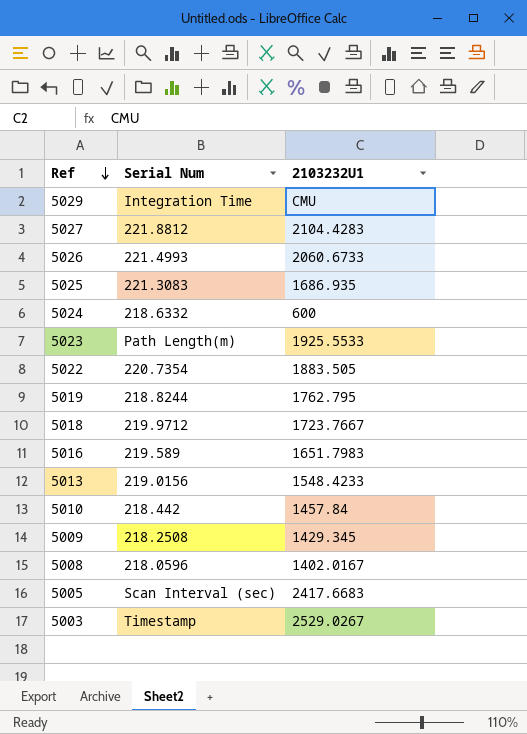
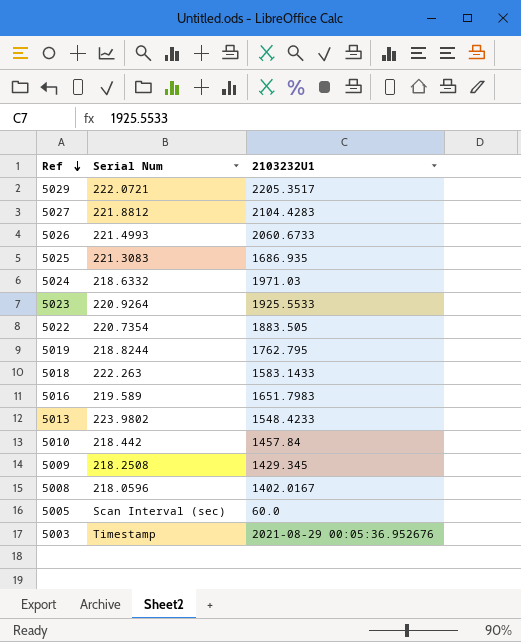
5029 | Serial Num: Integration Time -> 222.0721
5029 | 2103232U1: CMU -> 2205.3517
5024 | 2103232U1: 600 -> 1971.03
5023 | Serial Num: Path Length(m) -> 220.9264
5018 | Serial Num: 219.9712 -> 222.263
5018 | 2103232U1: 1723.7667 -> 1583.1433
5013 | Serial Num: 219.0156 -> 223.9802
5005 | 2103232U1: 2417.6683 -> 60.0
5003 | 2103232U1: 2529.0267 -> 2021-08-29 00:05:36.952676

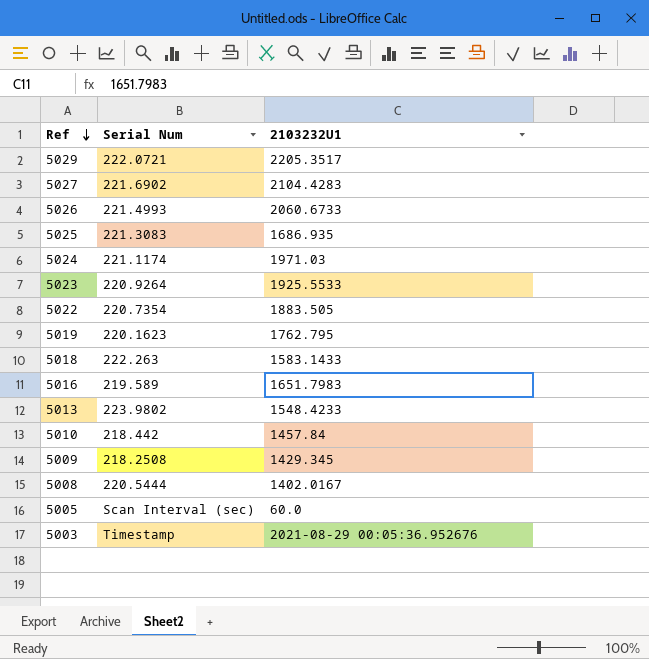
5027 | Serial Num: 221.8812 -> 221.6902
5024 | Serial Num: 218.6332 -> 221.1174
5019 | Serial Num: 218.8244 -> 220.1623
5008 | Serial Num: 218.0596 -> 220.5444

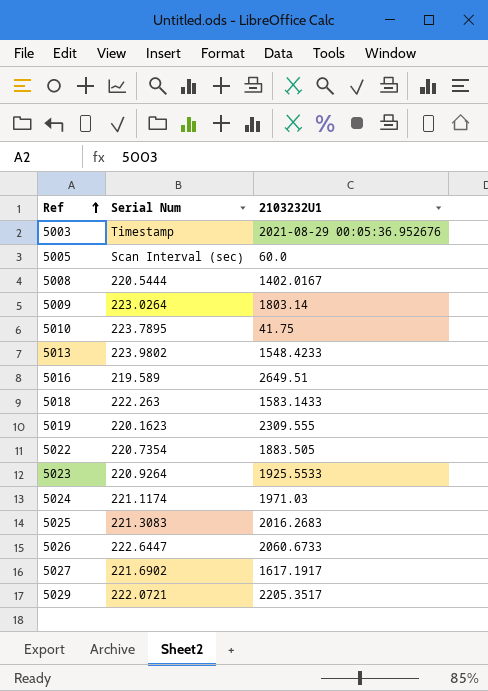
row order: Ref descending -> Ref ascending
5009 | Serial Num: 218.2508 -> 223.0264
5009 | 2103232U1: 1429.345 -> 1803.14
5010 | Serial Num: 218.442 -> 223.7895
5010 | 2103232U1: 1457.84 -> 41.75
5016 | 2103232U1: 1651.7983 -> 2649.51
5019 | 2103232U1: 1762.795 -> 2309.555
5025 | 2103232U1: 1686.935 -> 2016.2683
5026 | Serial Num: 221.4993 -> 222.6447
5027 | 2103232U1: 2104.4283 -> 1617.1917

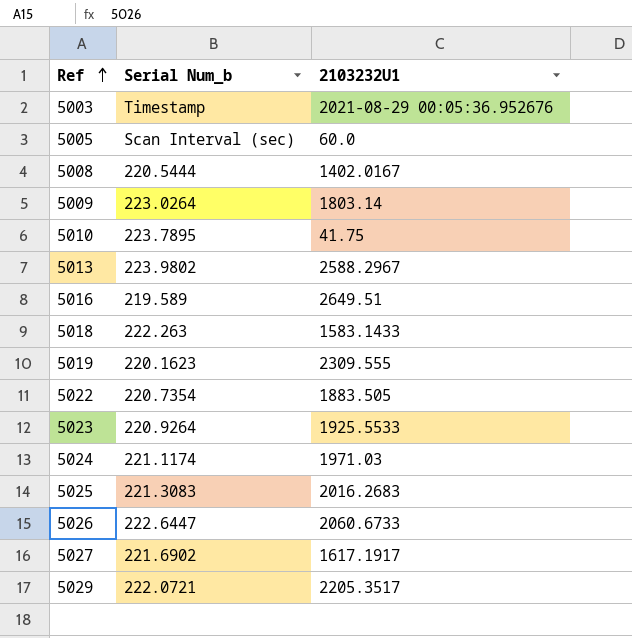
column name: Serial Num -> Serial Num_b
5013 | 2103232U1: 1548.4233 -> 2588.2967

